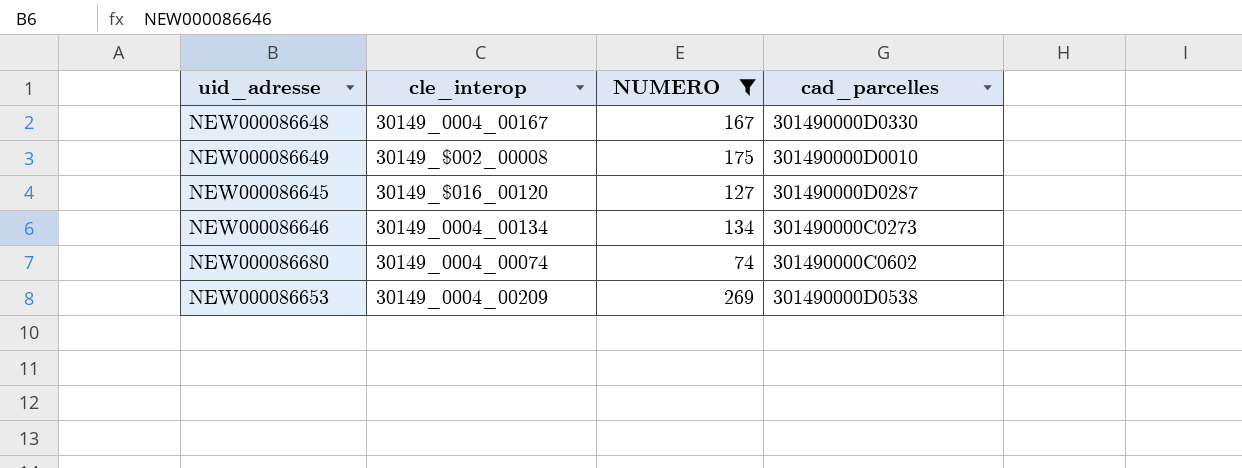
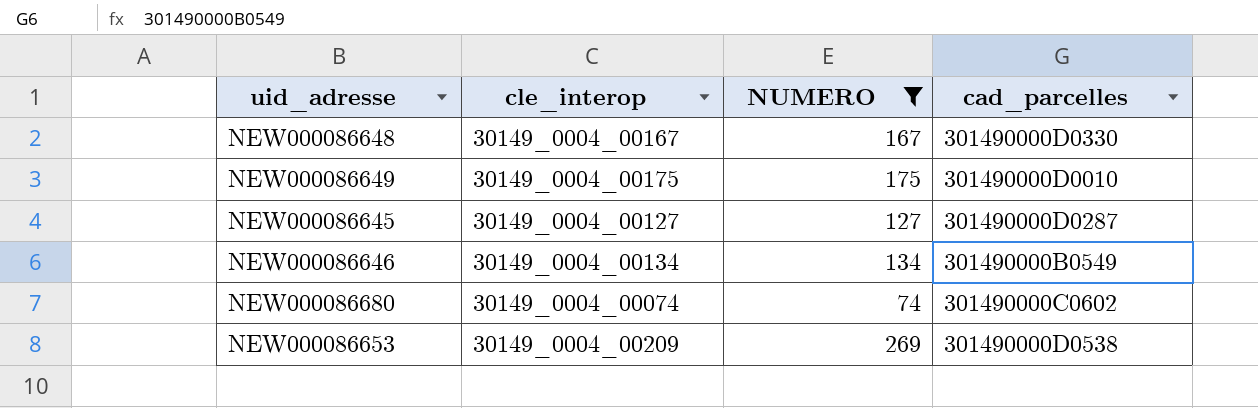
NEW000086649 | cle_interop: 30149_$002_00008 -> 30149_0004_00175
NEW000086645 | cle_interop: 30149_$016_00120 -> 30149_0004_00127
NEW000086646 | cad_parcelles: 301490000C0273 -> 301490000B0549

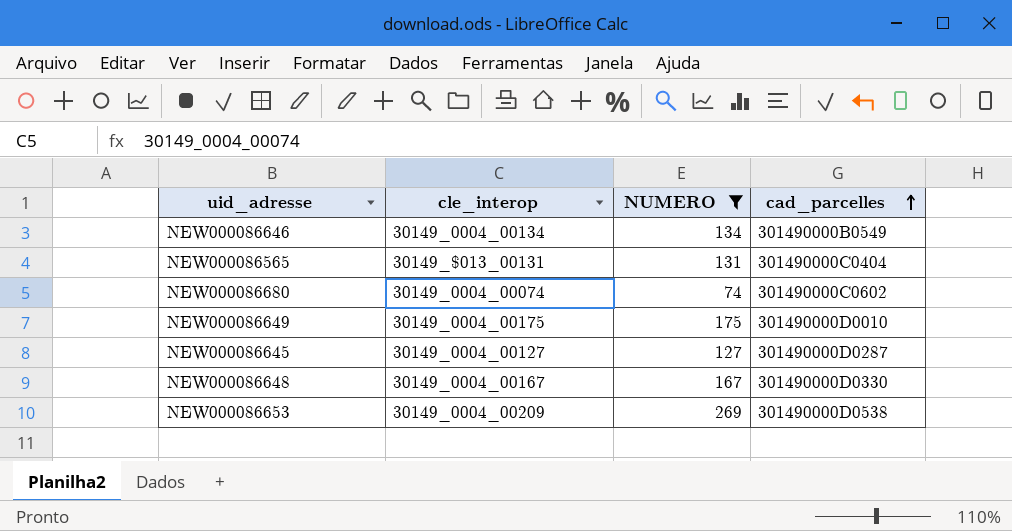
row order: none -> cad_parcelles ascending
row NEW000086565: none -> 30149_$013_00131 | 131 | 301490000C0404

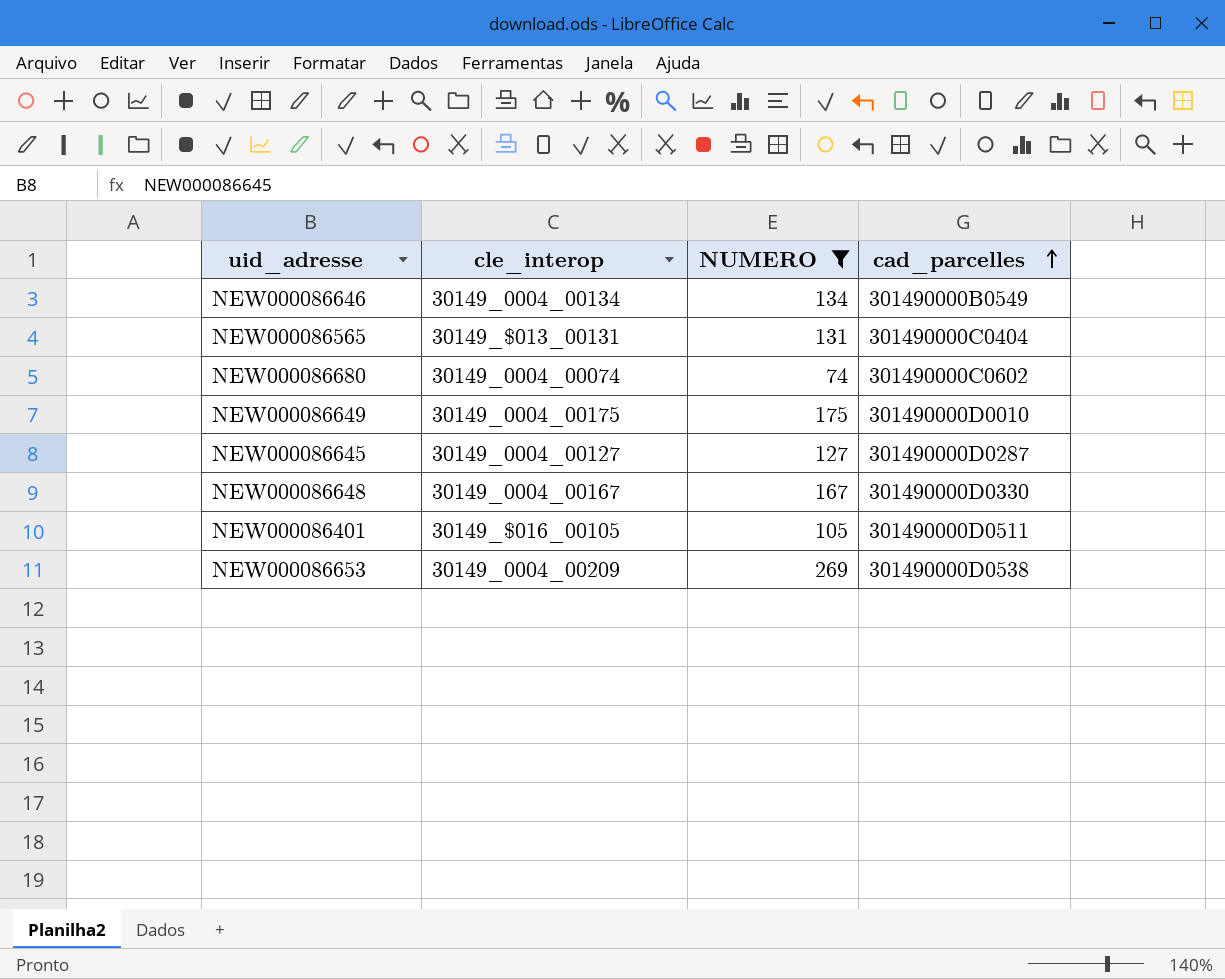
row NEW000086401: none -> 30149_$016_00105 | 105 | 301490000D0511

